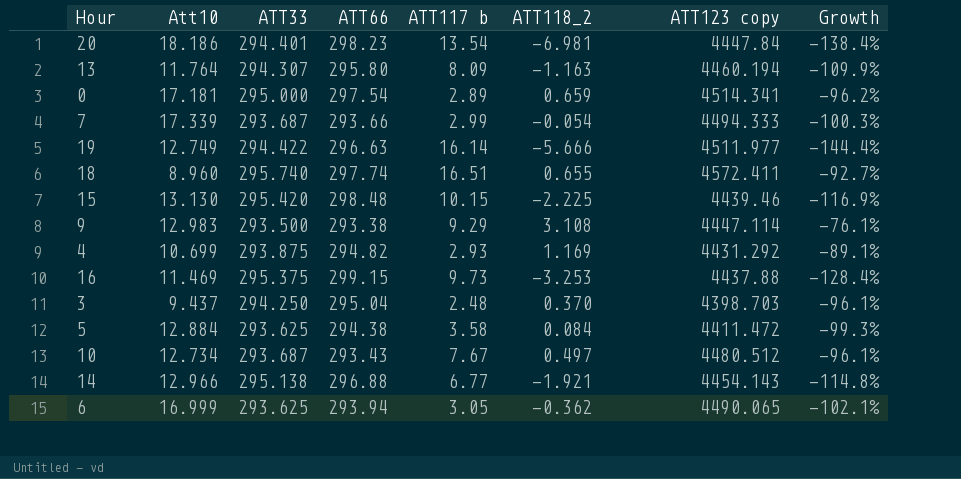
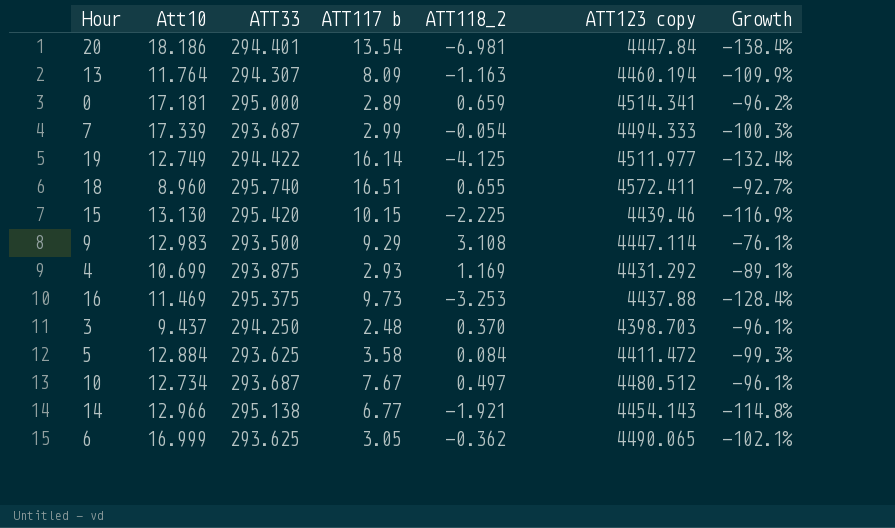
column ATT66 | position: 4 -> none
19 | ATT118_2: -5.666 -> -4.125
19 | Growth: -144.4% -> -132.4%

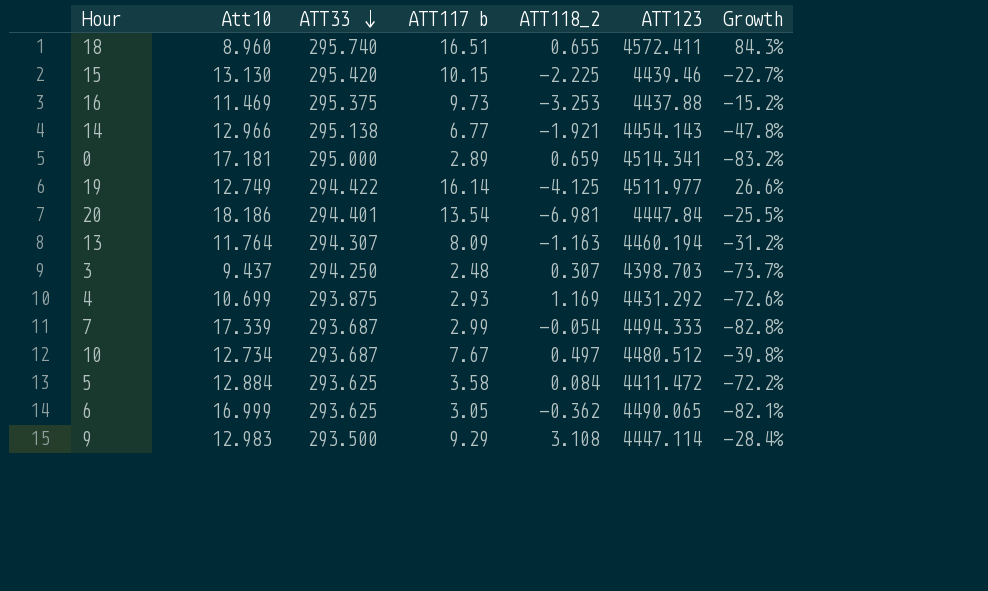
row order: none -> ATT33 descending
column name: ATT123 copy -> ATT123
column Growth | formula: ([ATT118_2] - [Att10]) / [Att10] -> ([ATT117 b] - [Att10]) / [Att10]
3 | ATT118_2: 0.370 -> 0.307

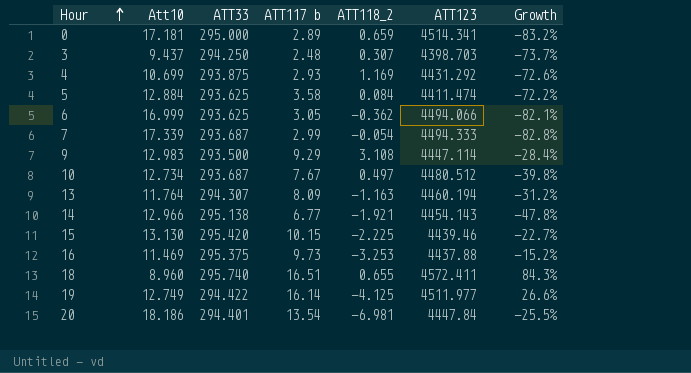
row order: ATT33 descending -> Hour ascending
5 | ATT123: 4411.472 -> 4411.474
6 | ATT123: 4490.065 -> 4494.066

